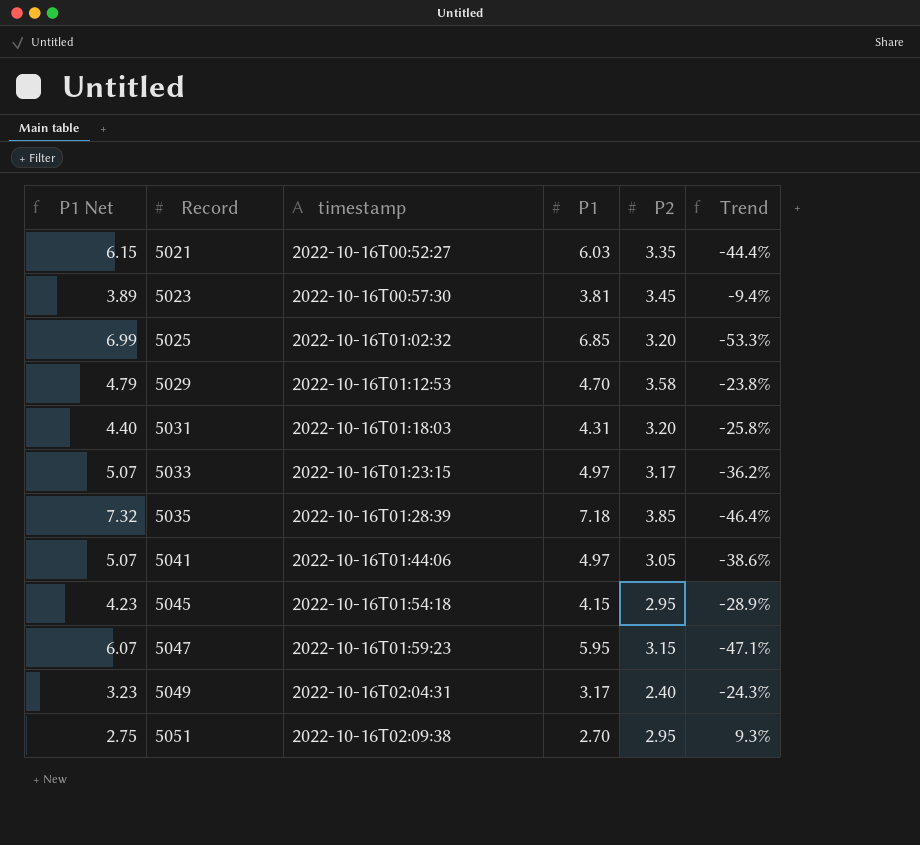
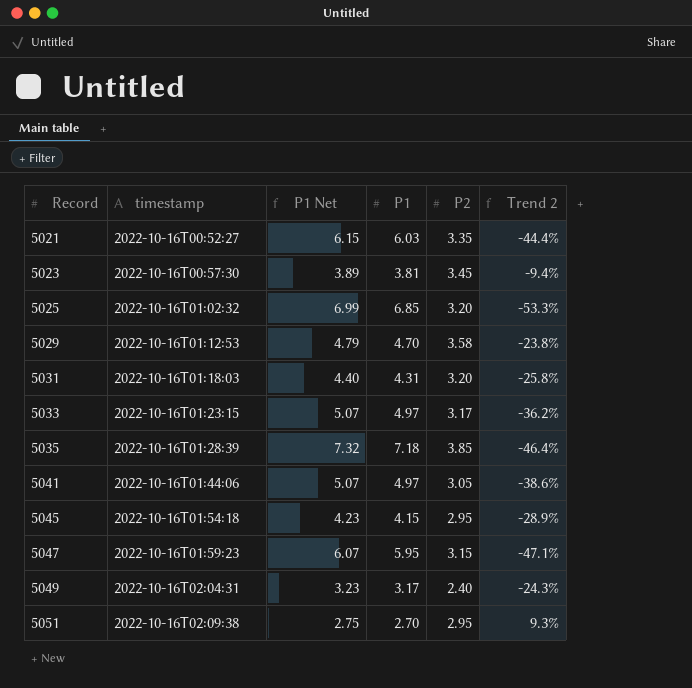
column P1 Net | position: 1 -> 3
column name: Trend -> Trend 2

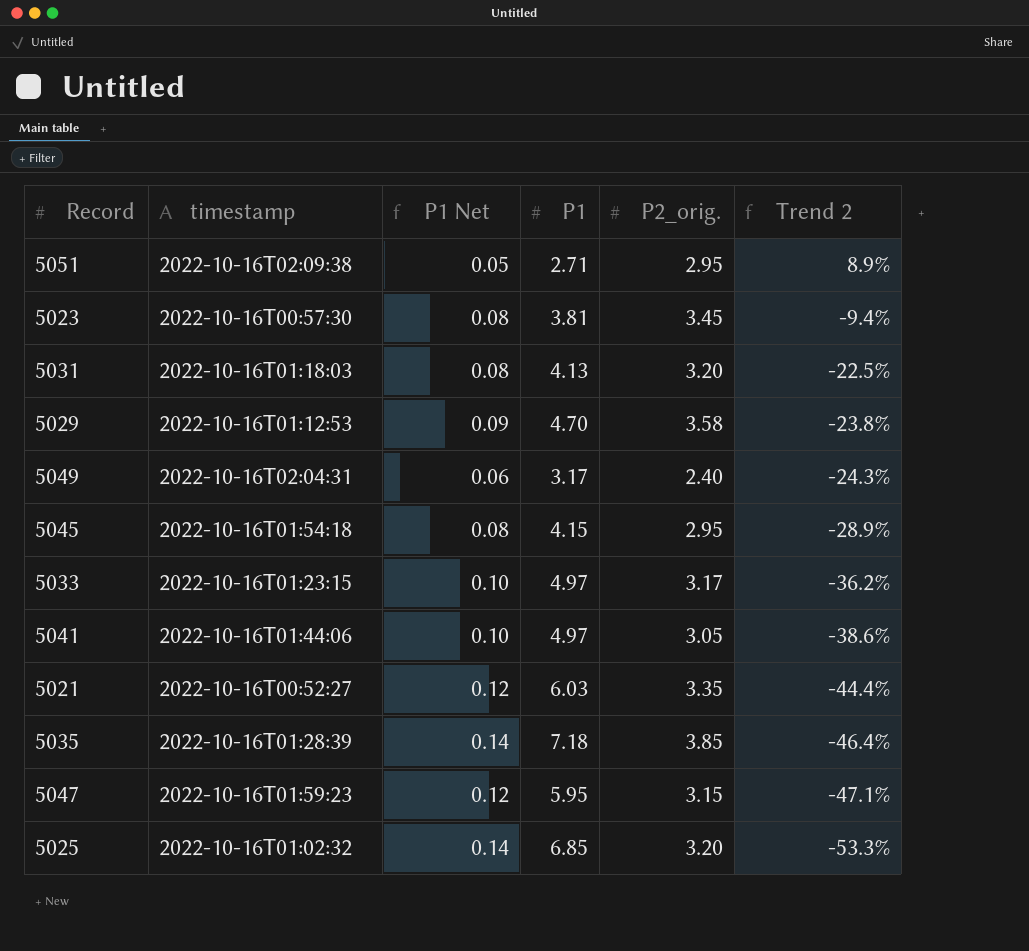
row order: Record ascending -> Trend 2 descending
column P1 Net | formula: [P1] * 1.02 -> [P1] * 0.02
column name: P2 -> P2_orig.
5051 | P1: 2.70 -> 2.71
5051 | Trend 2: 9.3% -> 8.9%
5031 | P1: 4.31 -> 4.13
5031 | Trend 2: -25.8% -> -22.5%

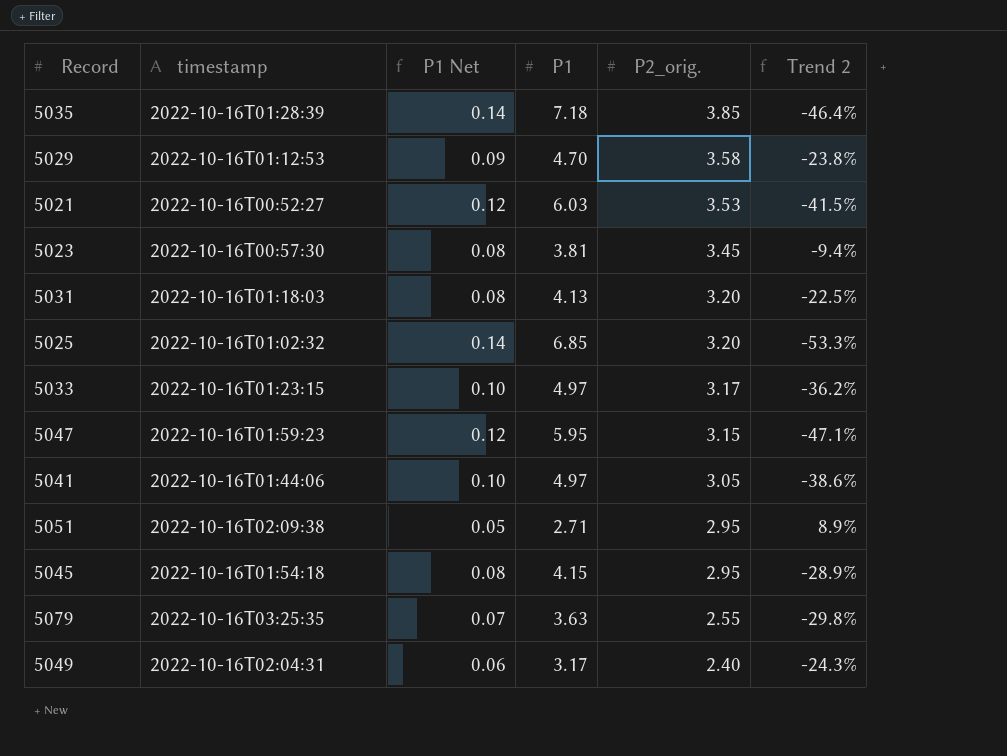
row order: Trend 2 descending -> P2_orig. descending
5021 | P2_orig.: 3.35 -> 3.53
5021 | Trend 2: -44.4% -> -41.5%
row 5079: none -> 2022-10-16T03:25:35 | 0.07 | 3.63 | 2.55 | -29.8%

